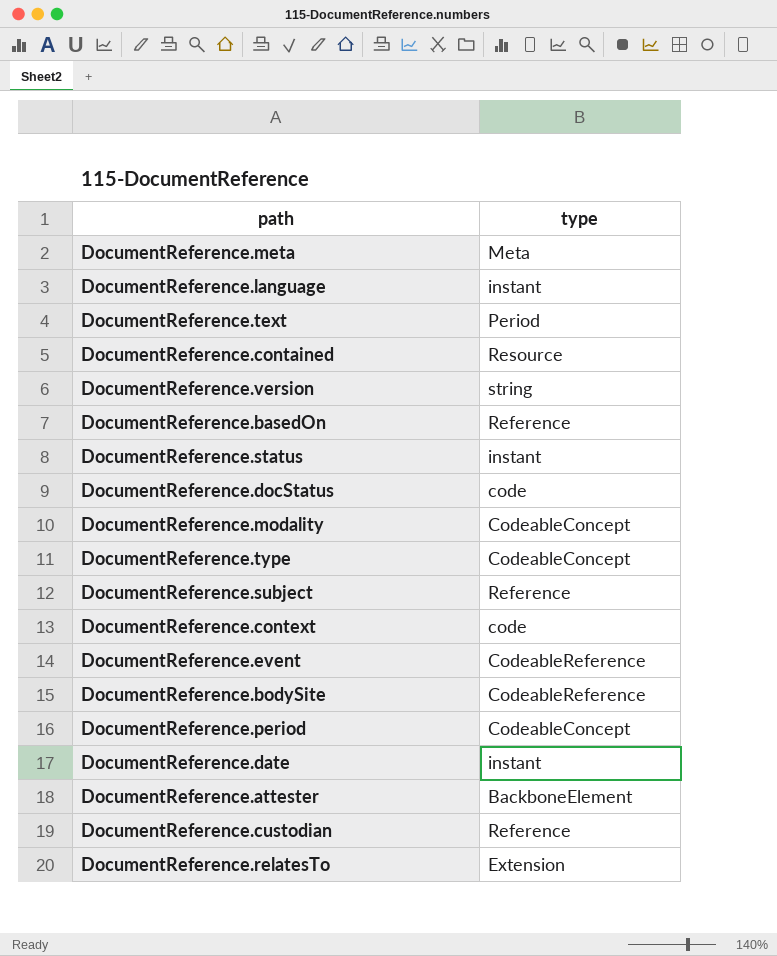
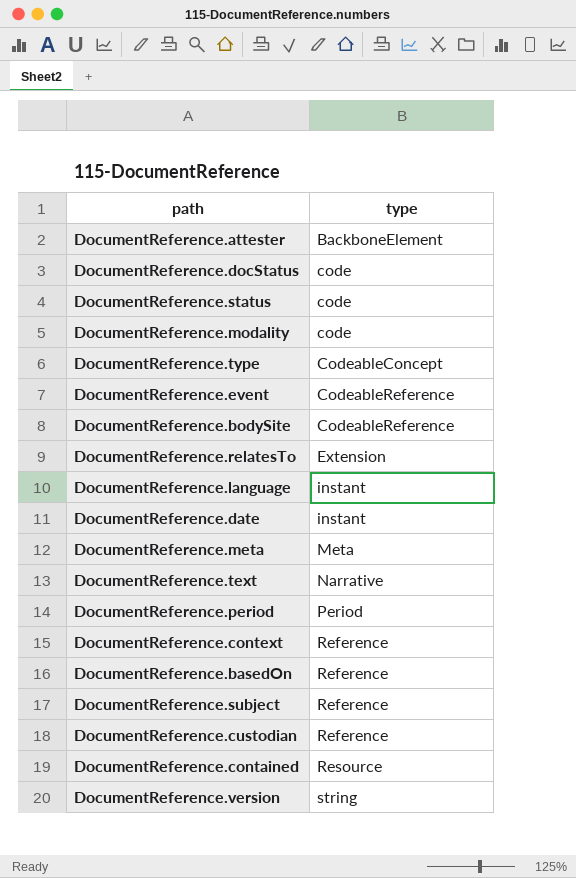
row order: none -> type ascending
DocumentReference.status | type: instant -> code
DocumentReference.modality | type: CodeableConcept -> code
DocumentReference.text | type: Period -> Narrative
DocumentReference.period | type: CodeableConcept -> Period
DocumentReference.context | type: code -> Reference

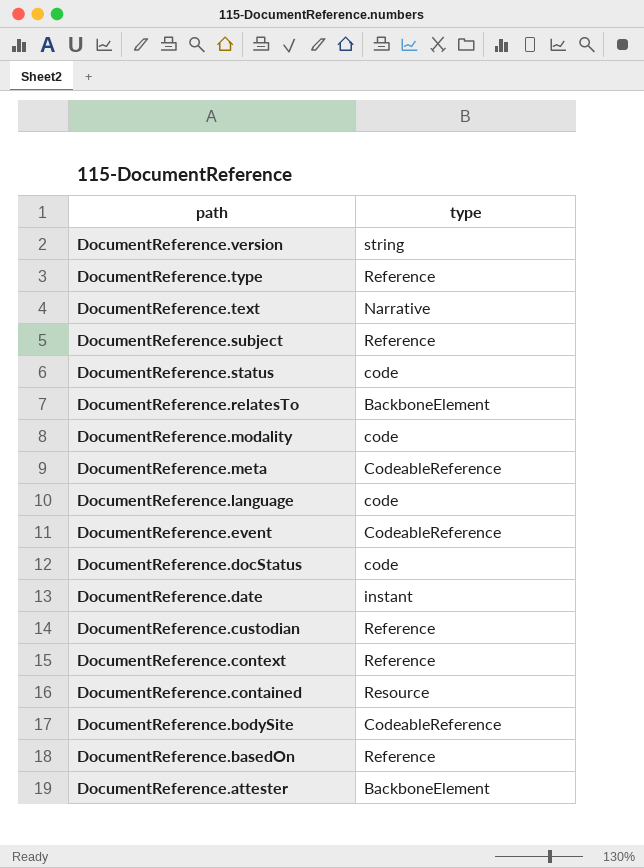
row order: type ascending -> path descending
row DocumentReference.period: Period -> none
DocumentReference.type | type: CodeableConcept -> Reference
DocumentReference.relatesTo | type: Extension -> BackboneElement
DocumentReference.meta | type: Meta -> CodeableReference
DocumentReference.language | type: instant -> code

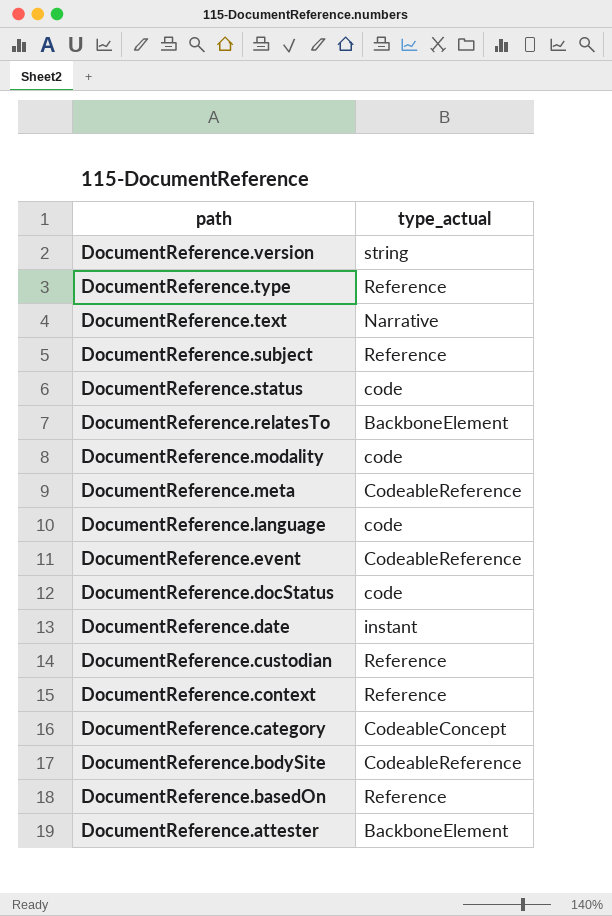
column name: type -> type_actual
row DocumentReference.contained: Resource -> none
row DocumentReference.category: none -> CodeableConcept

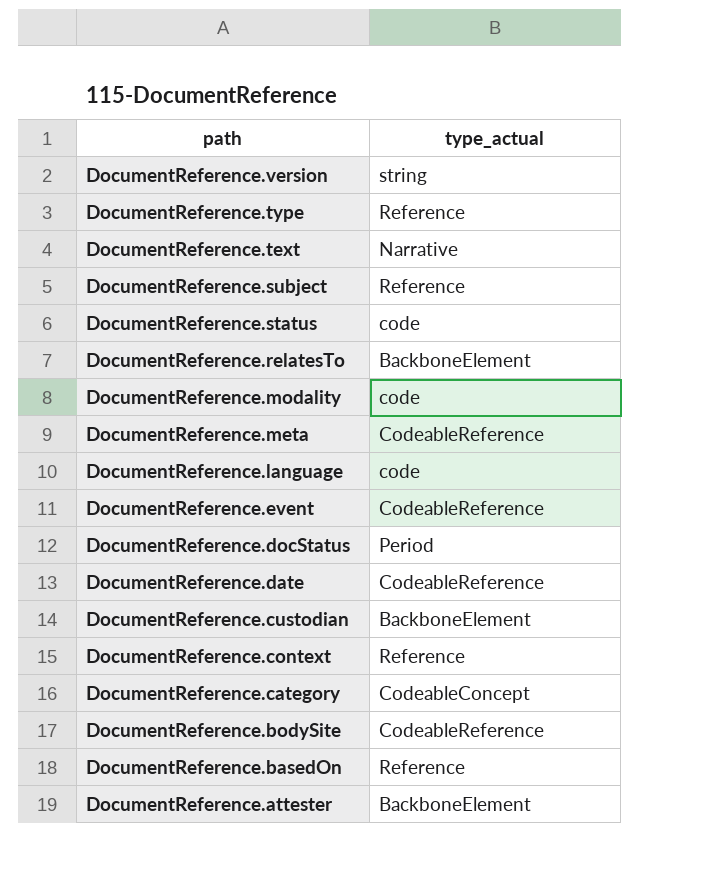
DocumentReference.docStatus | type_actual: code -> Period
DocumentReference.date | type_actual: instant -> CodeableReference
DocumentReference.custodian | type_actual: Reference -> BackboneElement

